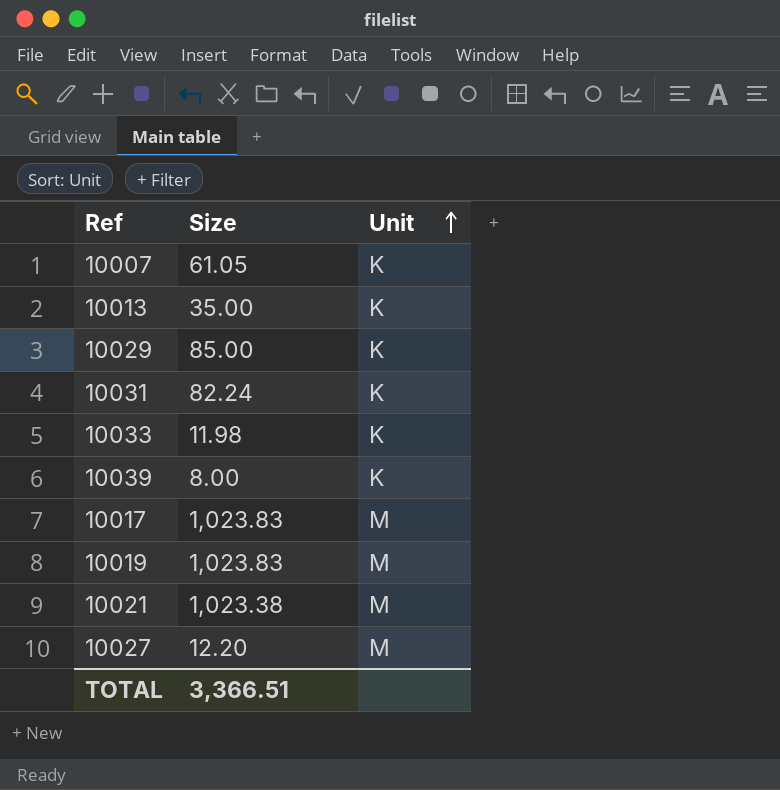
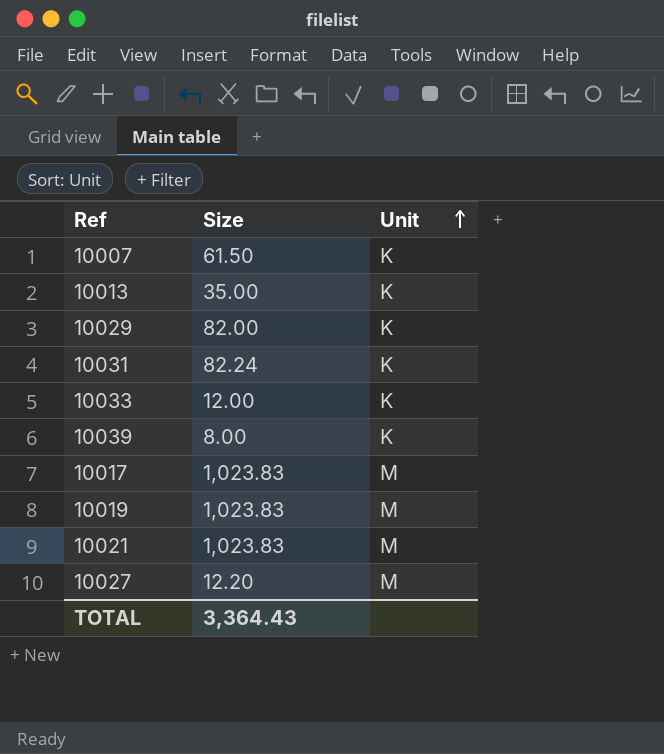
10007 | Size: 61.05 -> 61.50
10029 | Size: 85.00 -> 82.00
10033 | Size: 11.98 -> 12.00
10021 | Size: 1,023.38 -> 1,023.83
TOTAL | Size: 3,366.51 -> 3,364.43

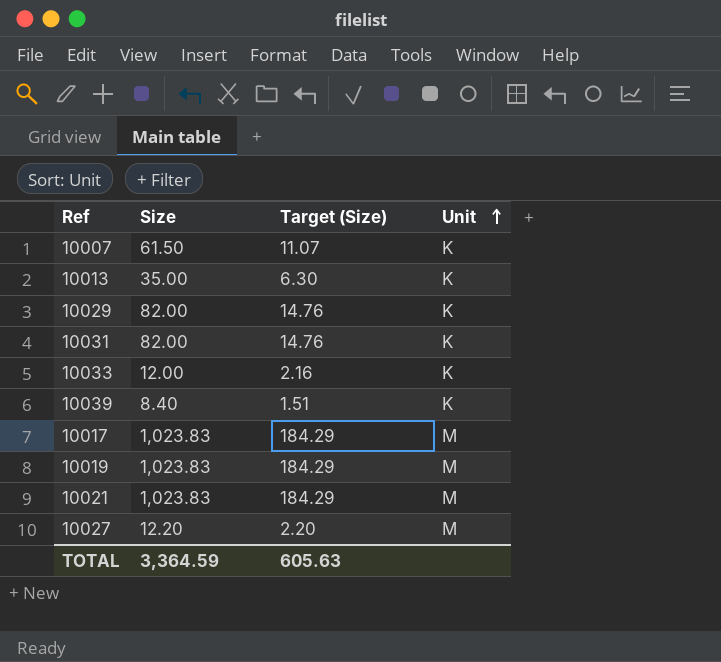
column Target (Size) | formula: none -> [Size] * 0.18
10031 | Size: 82.24 -> 82.00
10039 | Size: 8.00 -> 8.40
TOTAL | Size: 3,364.43 -> 3,364.59

